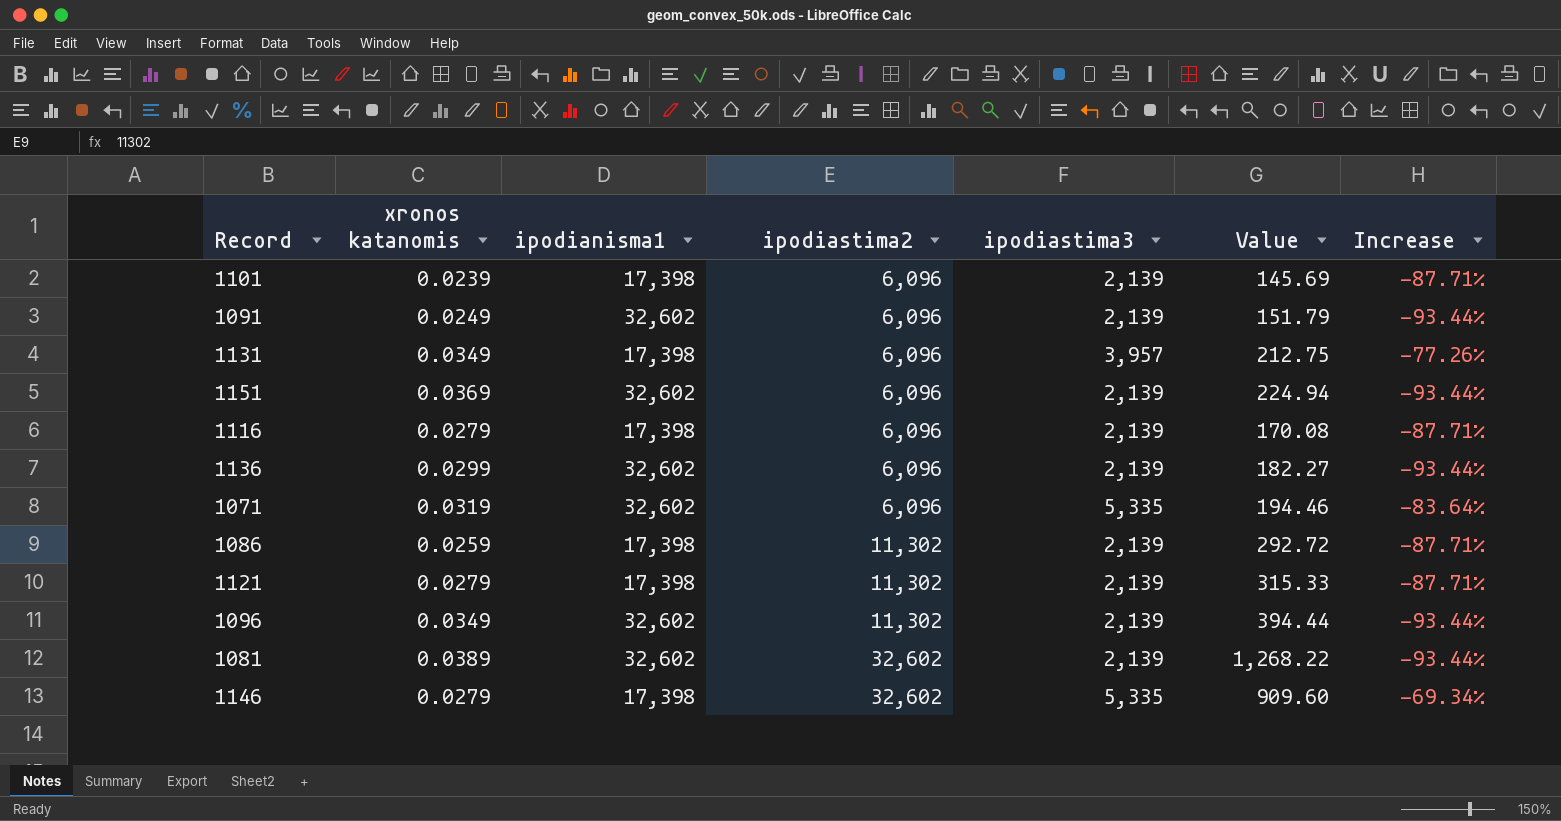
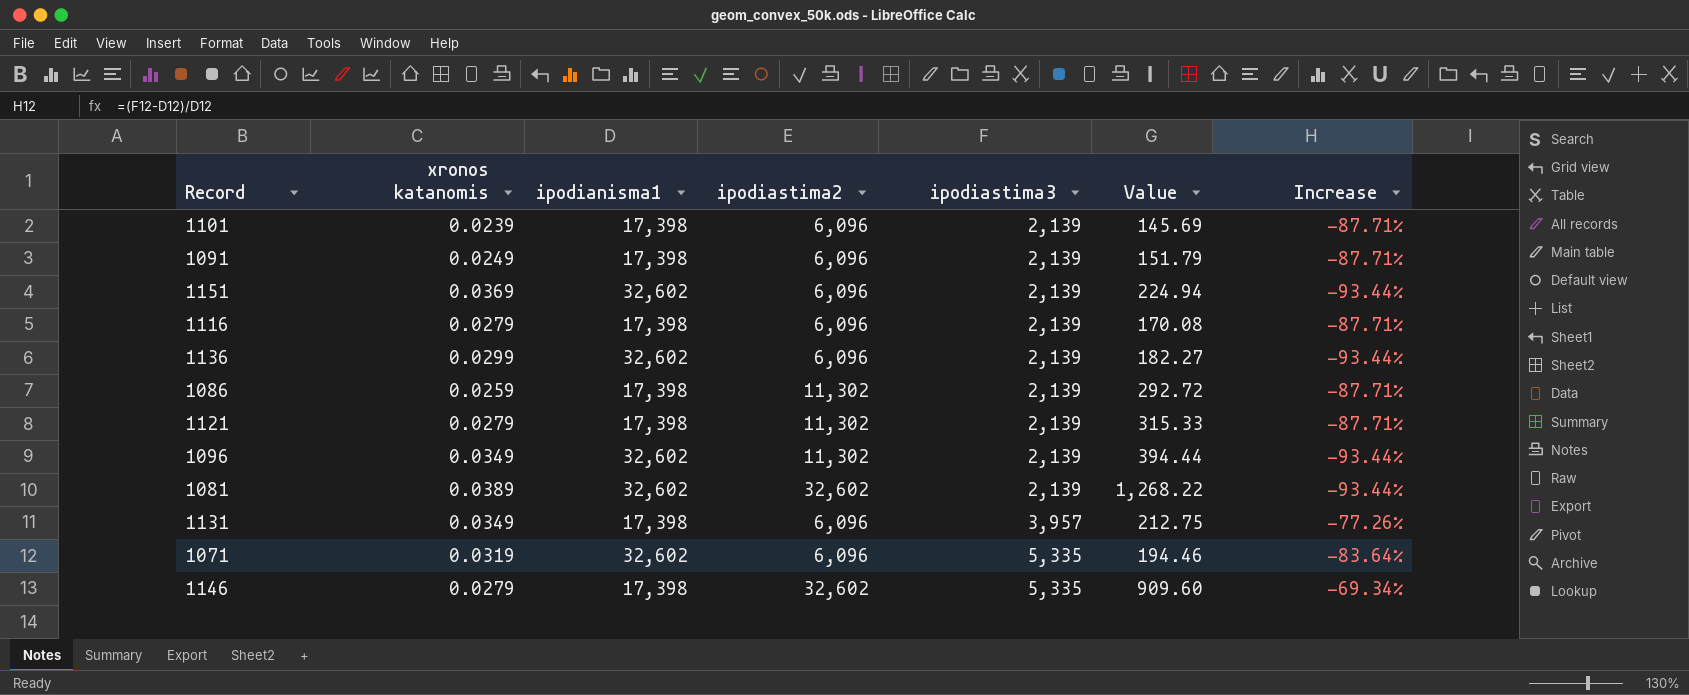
row order: ipodiastima2 ascending -> ipodiastima3 ascending
1091 | ipodianisma1: 32,602 -> 17,398
1091 | Increase: -93.44% -> -87.71%

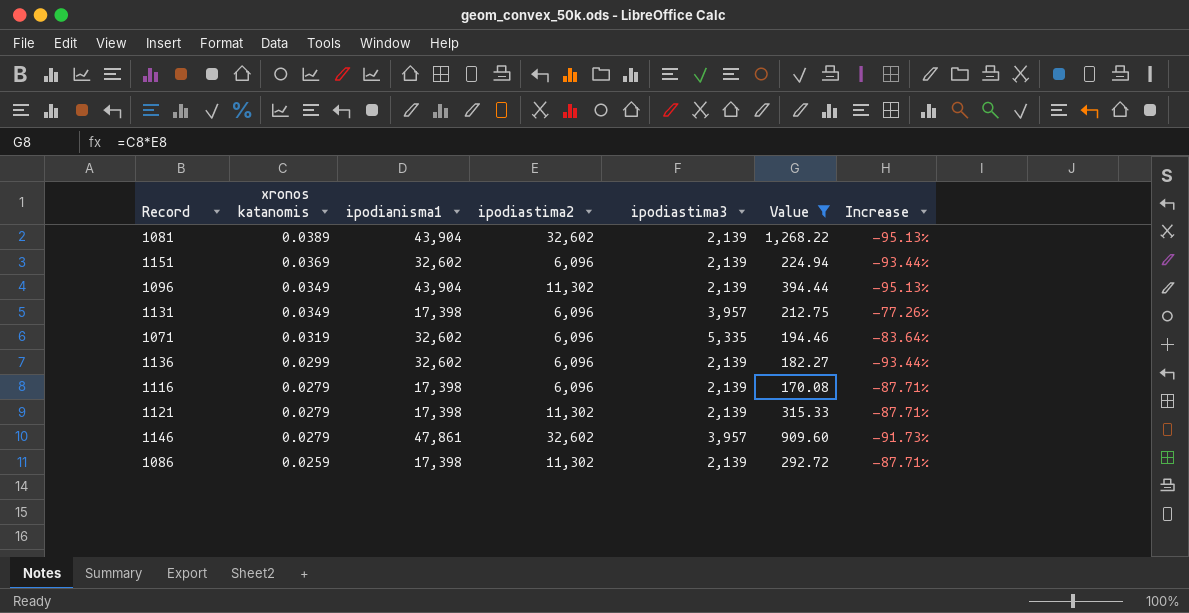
filter: none -> Value >= 170.08
row order: ipodiastima3 ascending -> xronos katanomis descending
1081 | ipodianisma1: 32,602 -> 43,904
1081 | Increase: -93.44% -> -95.13%
1096 | ipodianisma1: 32,602 -> 43,904
1096 | Increase: -93.44% -> -95.13%
1146 | ipodianisma1: 17,398 -> 47,861
1146 | ipodiastima3: 5,335 -> 3,957
1146 | Increase: -69.34% -> -91.73%

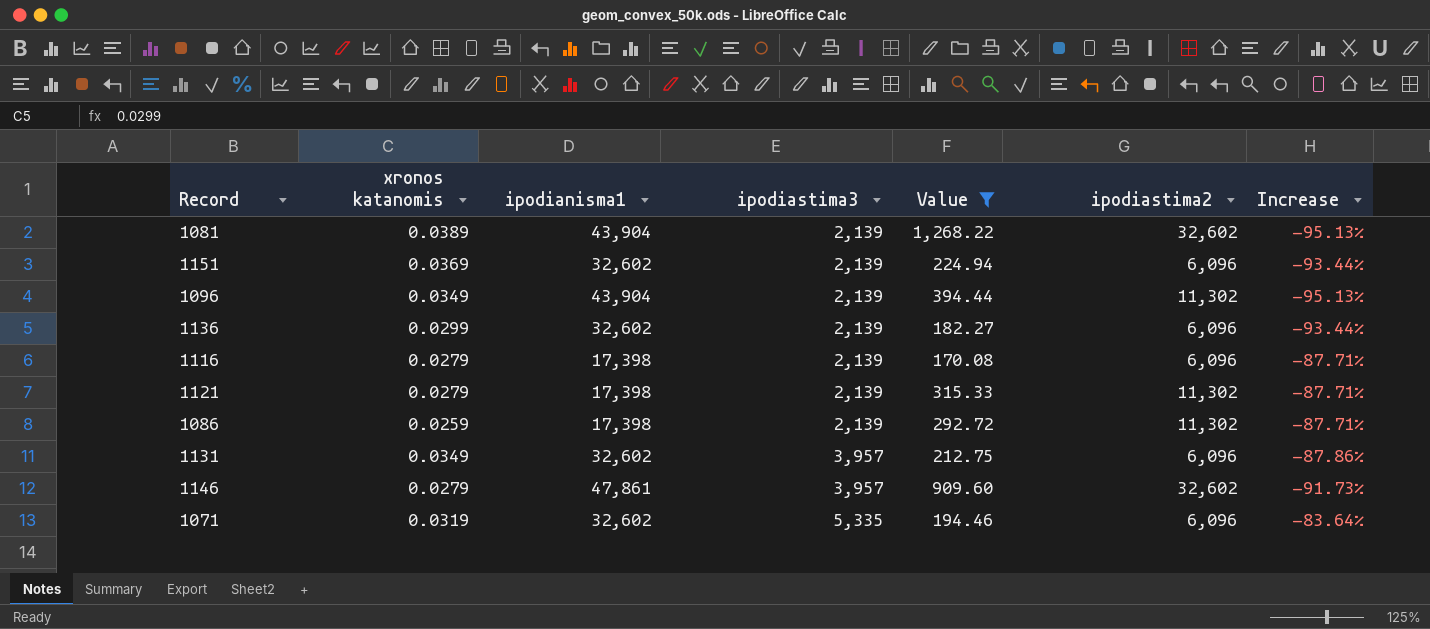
row order: xronos katanomis descending -> ipodiastima3 ascending
column ipodiastima2 | position: 4 -> 6
1131 | ipodianisma1: 17,398 -> 32,602
1131 | Increase: -77.26% -> -87.86%

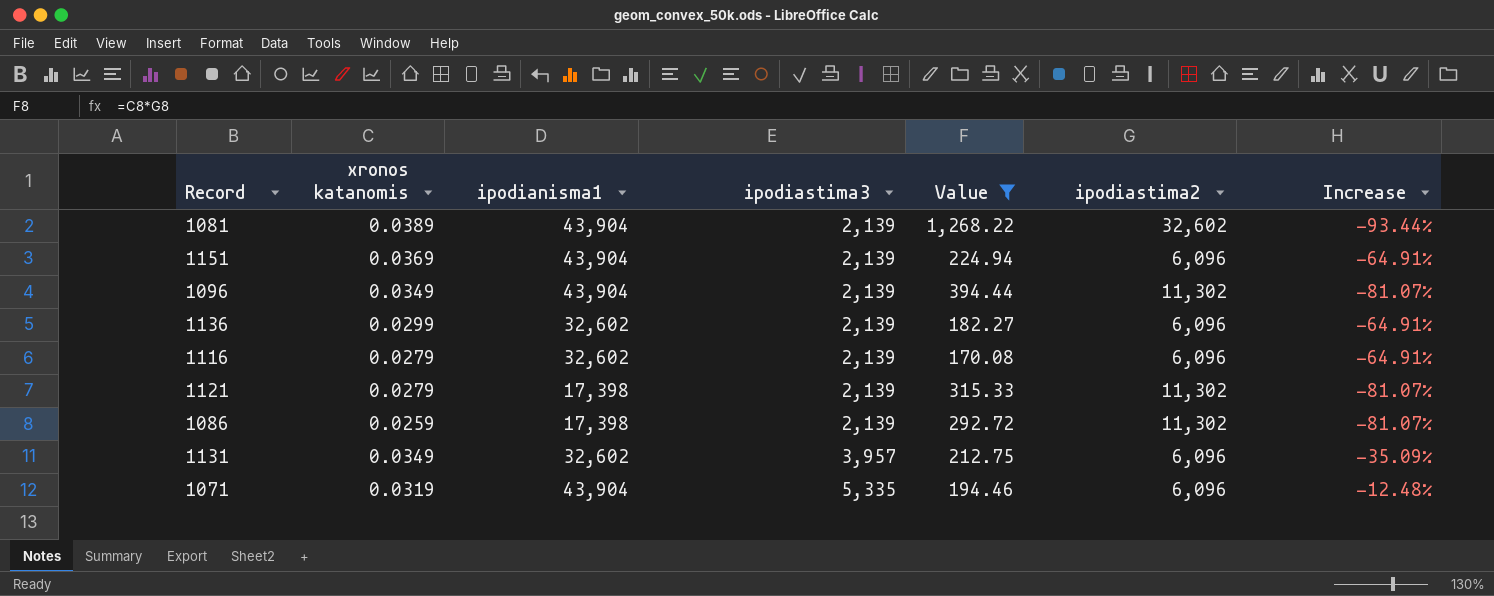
column Increase | formula: ([ipodiastima3] - [ipodianisma1]) / [ipodianisma1] -> ([ipodiastima3] - [ipodiastima2]) / [ipodiastima2]
row 1146: 0.0279 | 47,861 | 3,957 | 909.60 | 32,602 | -91.73% -> none
1151 | ipodianisma1: 32,602 -> 43,904
1116 | ipodianisma1: 17,398 -> 32,602
1071 | ipodianisma1: 32,602 -> 43,904

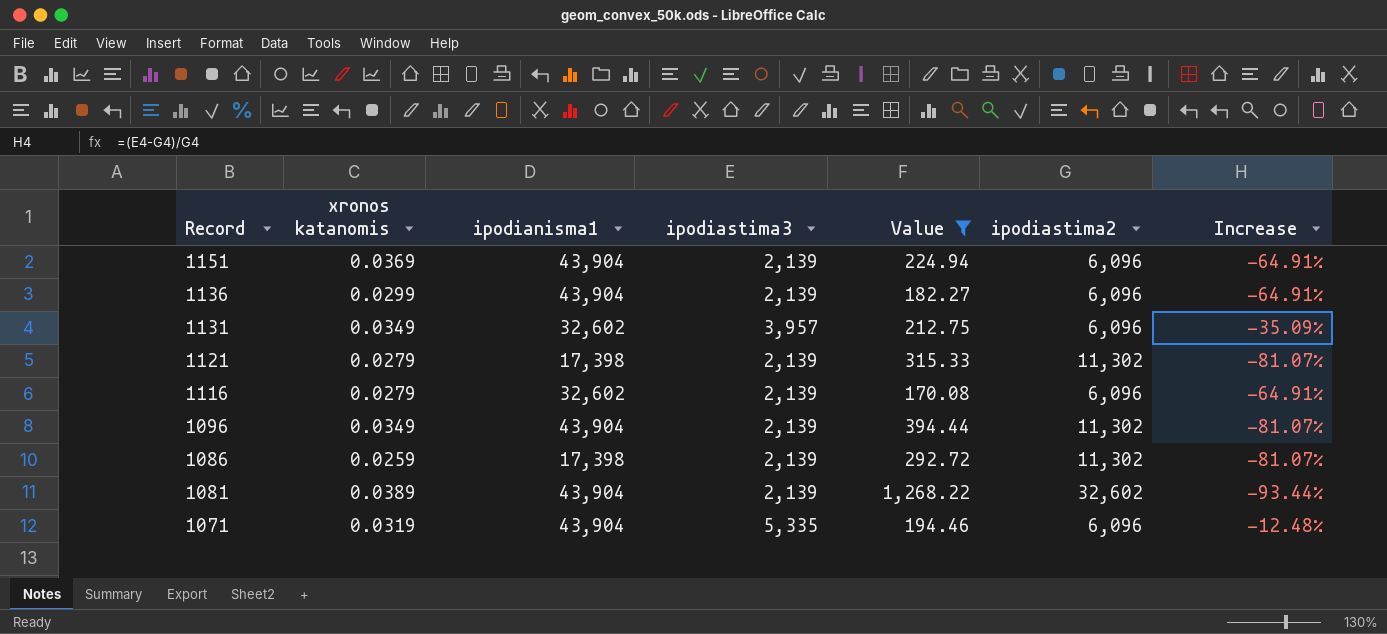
row order: ipodiastima3 ascending -> Record descending
1136 | ipodianisma1: 32,602 -> 43,904

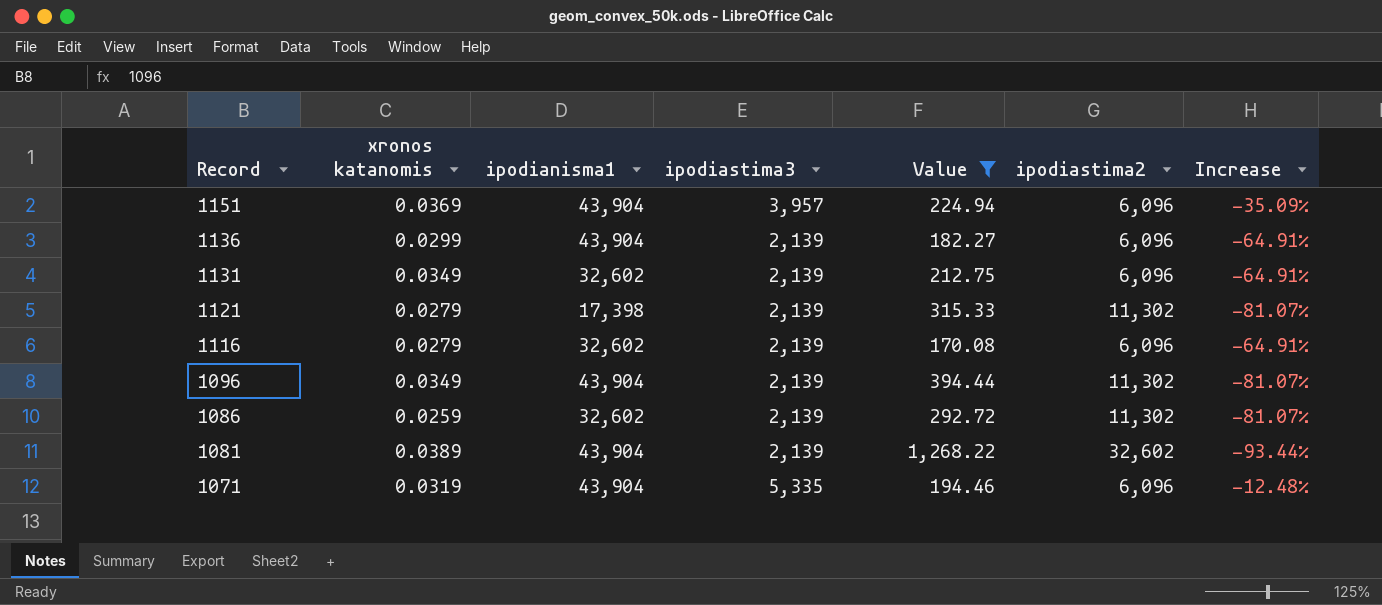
1151 | ipodiastima3: 2,139 -> 3,957
1151 | Increase: -64.91% -> -35.09%
1131 | ipodiastima3: 3,957 -> 2,139
1131 | Increase: -35.09% -> -64.91%
1086 | ipodianisma1: 17,398 -> 32,602

